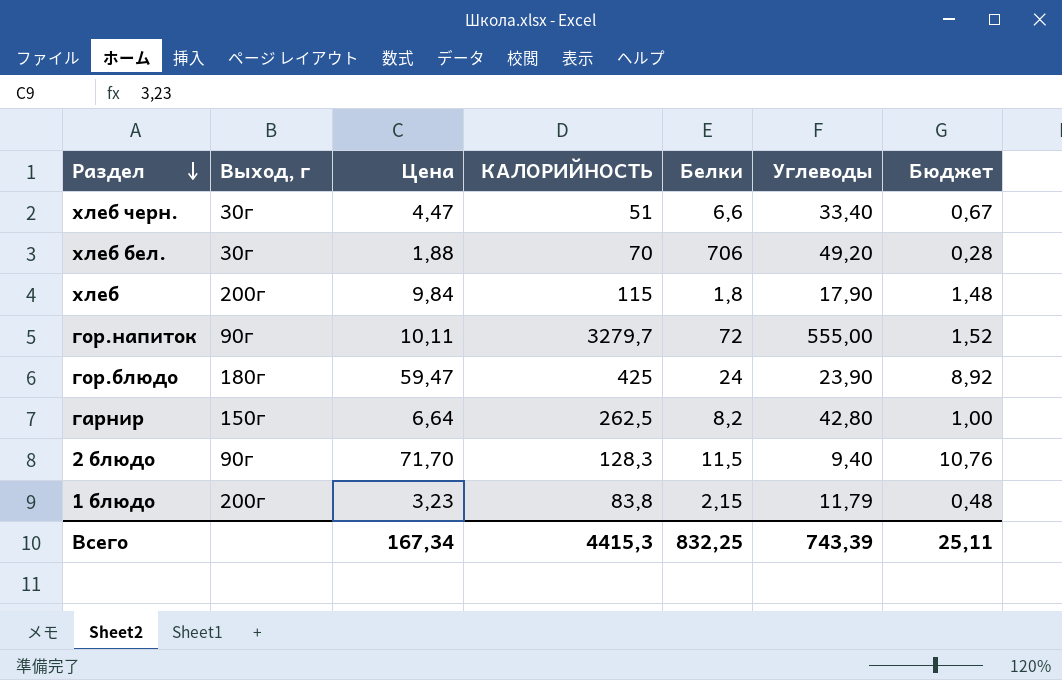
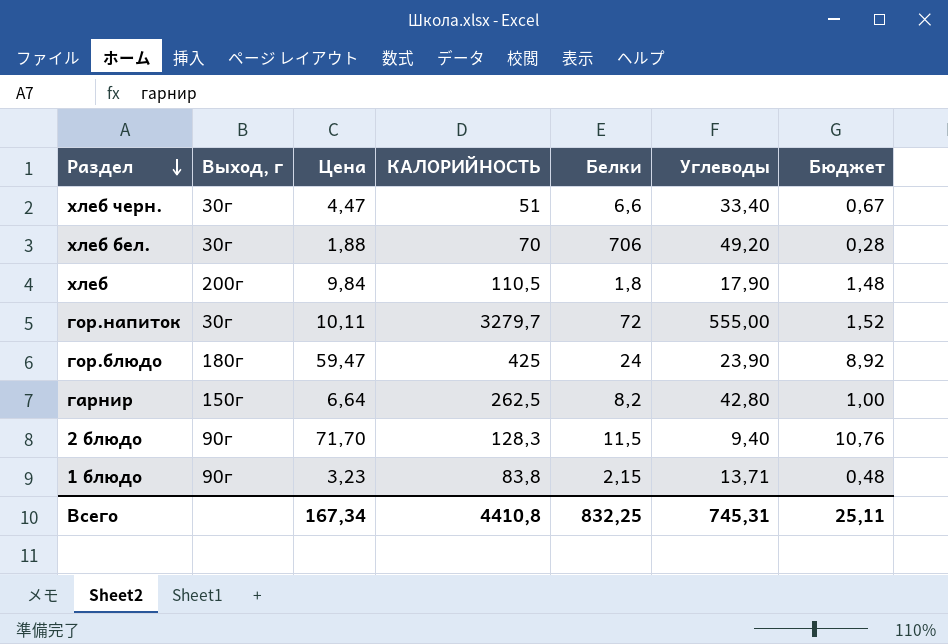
хлеб | КАЛОРИЙНОСТЬ: 115 -> 110,5
гор.напиток | Выход, г: 90г -> 30г
1 блюдо | Выход, г: 200г -> 90г
1 блюдо | Углеводы: 11,79 -> 13,71
Всего | КАЛОРИЙНОСТЬ: 4415,3 -> 4410,8
Всего | Углеводы: 743,39 -> 745,31

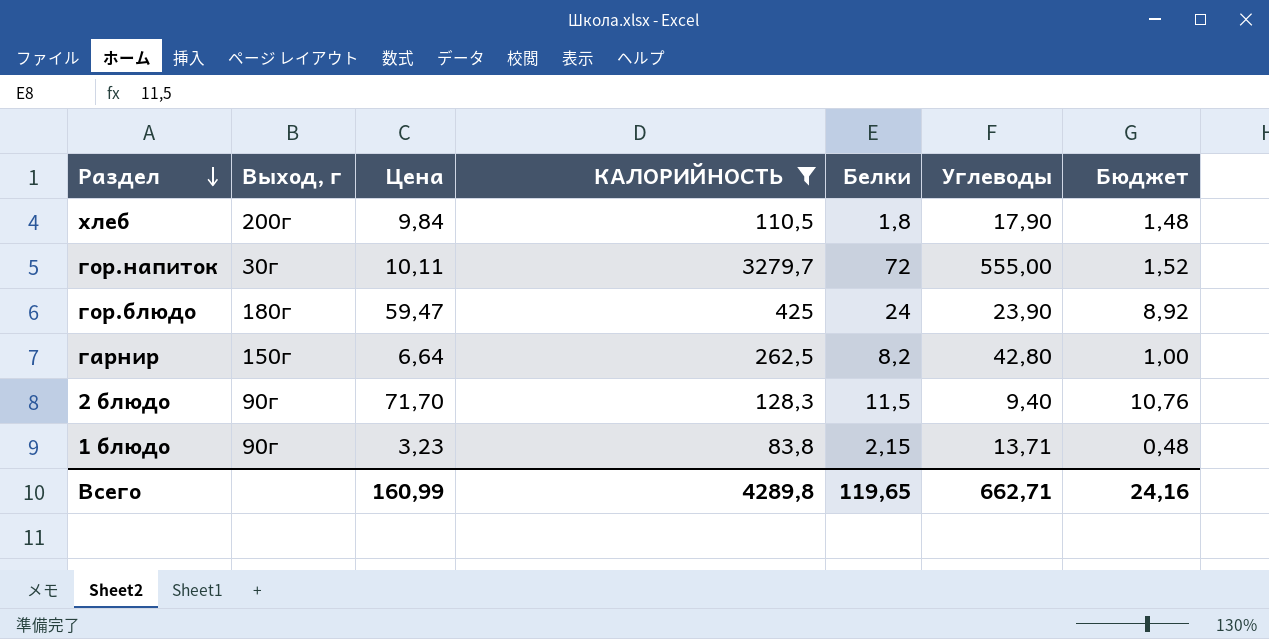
filter: none -> КАЛОРИЙНОСТЬ >= 83,8
Всего | Цена: 167,34 -> 160,99
Всего | КАЛОРИЙНОСТЬ: 4410,8 -> 4289,8
Всего | Белки: 832,25 -> 119,65
Всего | Углеводы: 745,31 -> 662,71
Всего | Бюджет: 25,11 -> 24,16

